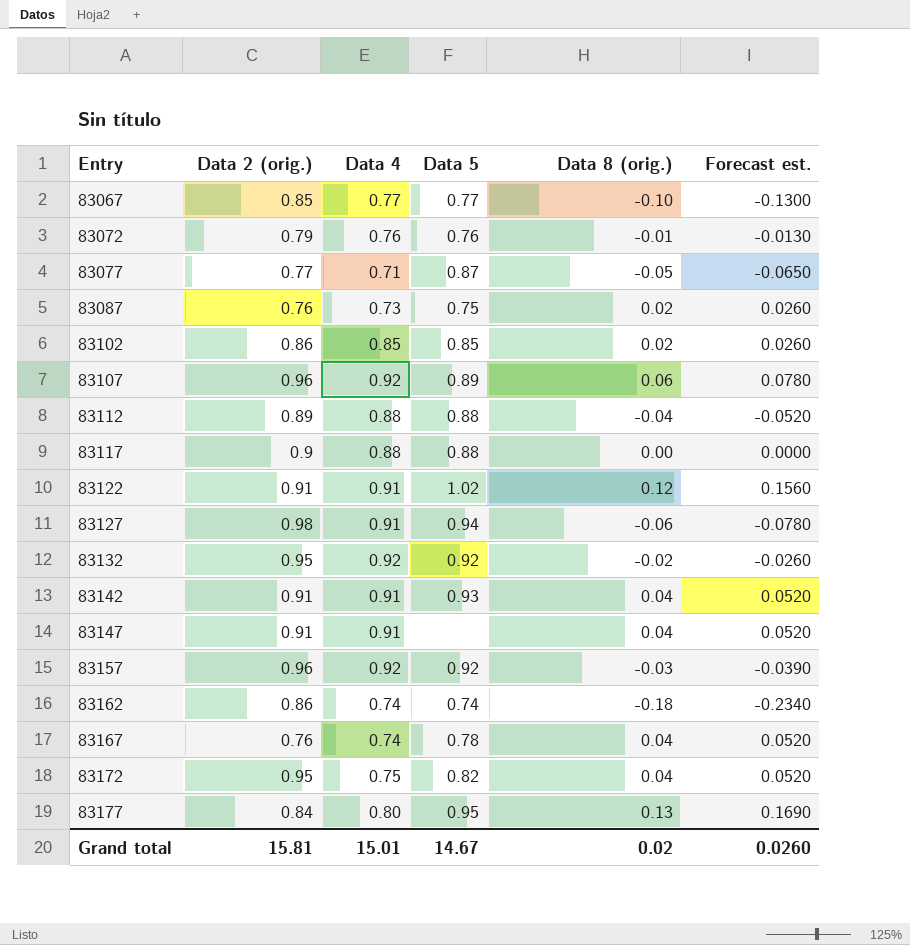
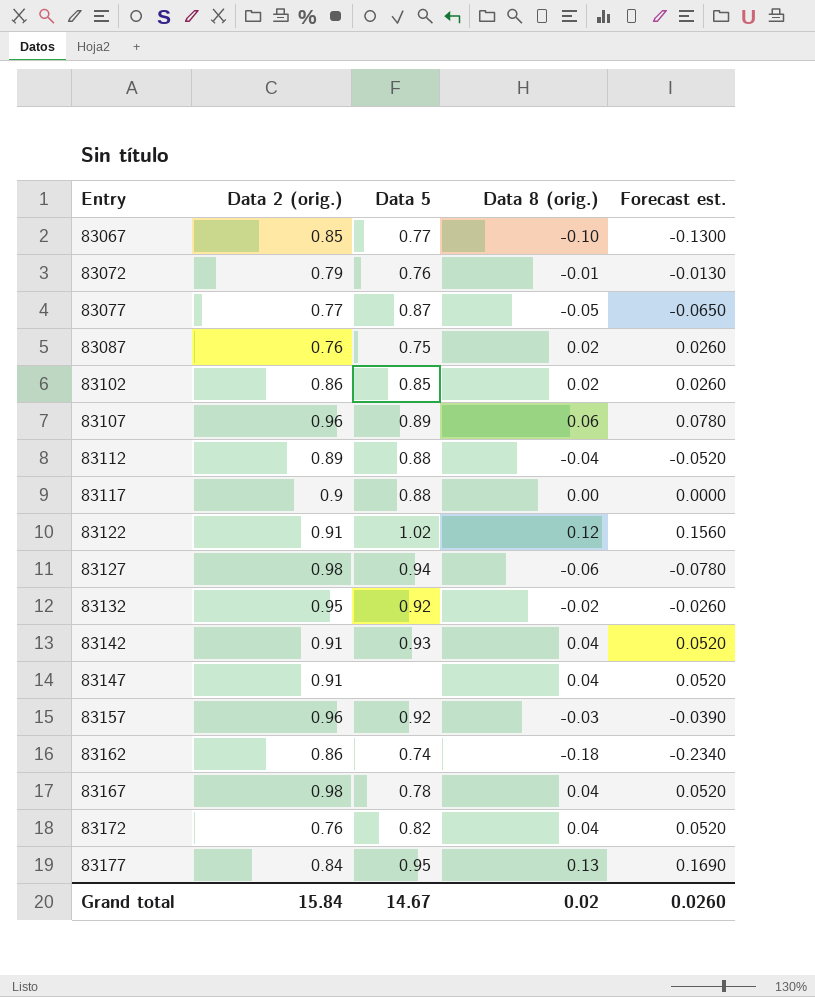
column Data 4 | position: 3 -> none
83167 | Data 2 (orig.): 0.76 -> 0.98
83172 | Data 2 (orig.): 0.95 -> 0.76
Grand total | Data 2 (orig.): 15.81 -> 15.84

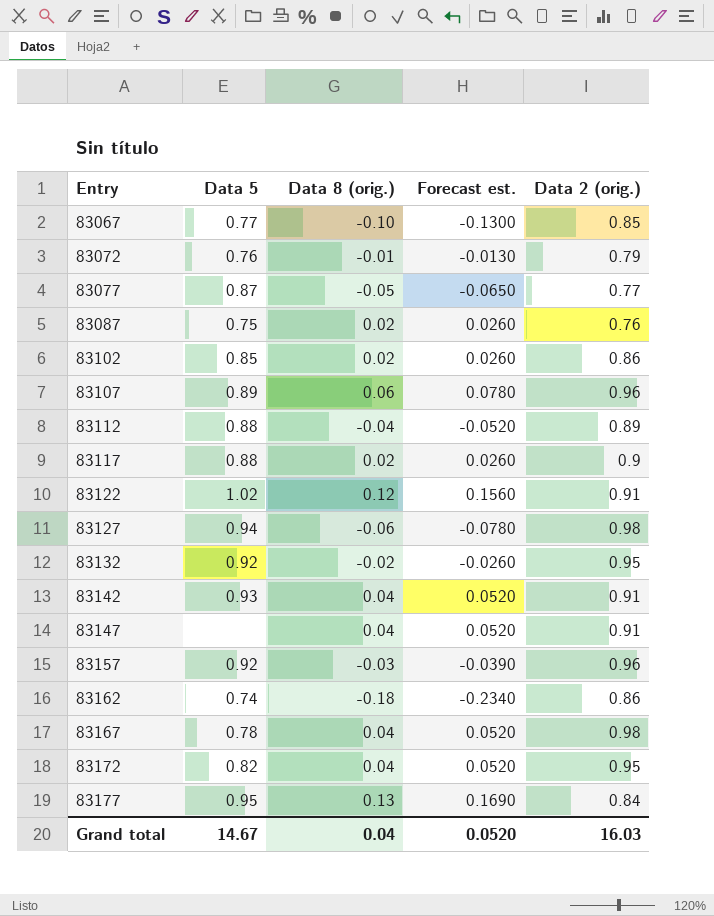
column Data 2 (orig.) | position: 2 -> 5
83117 | Data 8 (orig.): 0.00 -> 0.02
83117 | Forecast est.: 0.0000 -> 0.0260
83172 | Data 2 (orig.): 0.76 -> 0.95
Grand total | Data 8 (orig.): 0.02 -> 0.04
Grand total | Forecast est.: 0.0260 -> 0.0520
Grand total | Data 2 (orig.): 15.84 -> 16.03

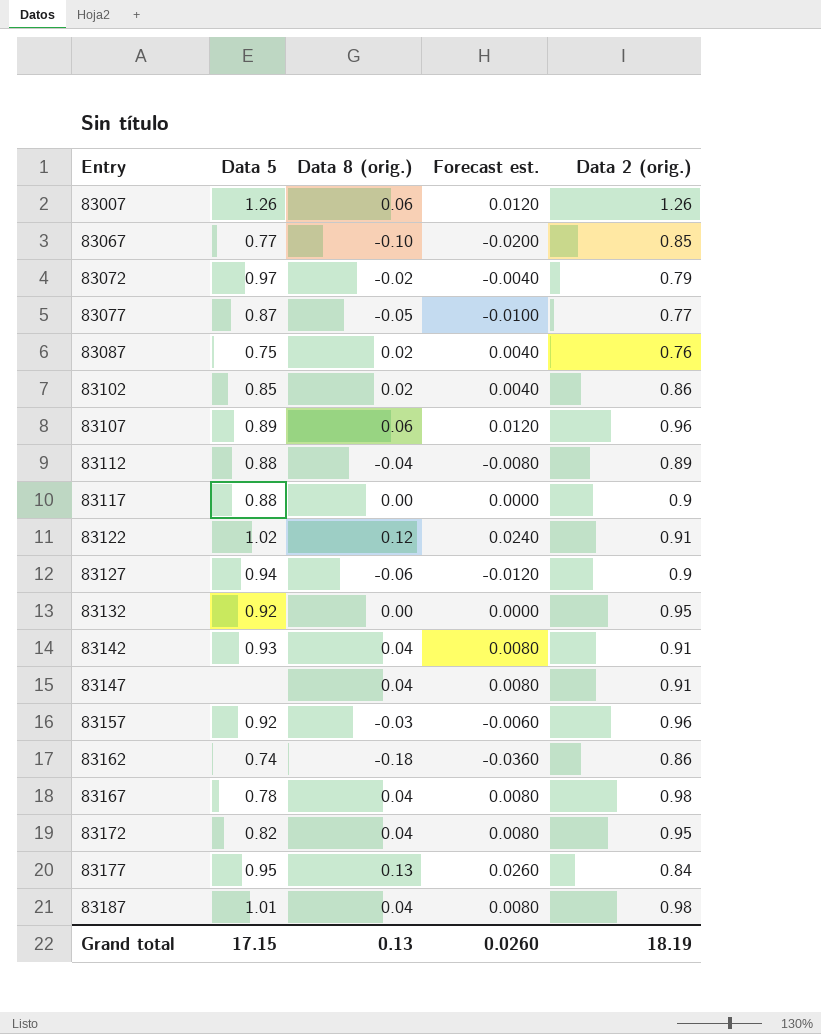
column Forecast est. | formula: [Data 8 (orig.)] * 1.3 -> [Data 8 (orig.)] * 0.2
row 83007: none -> 1.26 | 0.06 | 0.0120 | 1.26
83072 | Data 5: 0.76 -> 0.97
83072 | Data 8 (orig.): -0.01 -> -0.02
83117 | Data 8 (orig.): 0.02 -> 0.00
83127 | Data 2 (orig.): 0.98 -> 0.9
83132 | Data 8 (orig.): -0.02 -> 0.00
row 83187: none -> 1.01 | 0.04 | 0.0080 | 0.98
Grand total | Data 5: 14.67 -> 17.15
Grand total | Data 8 (orig.): 0.04 -> 0.13
Grand total | Forecast est.: 0.0520 -> 0.0260
Grand total | Data 2 (orig.): 16.03 -> 18.19

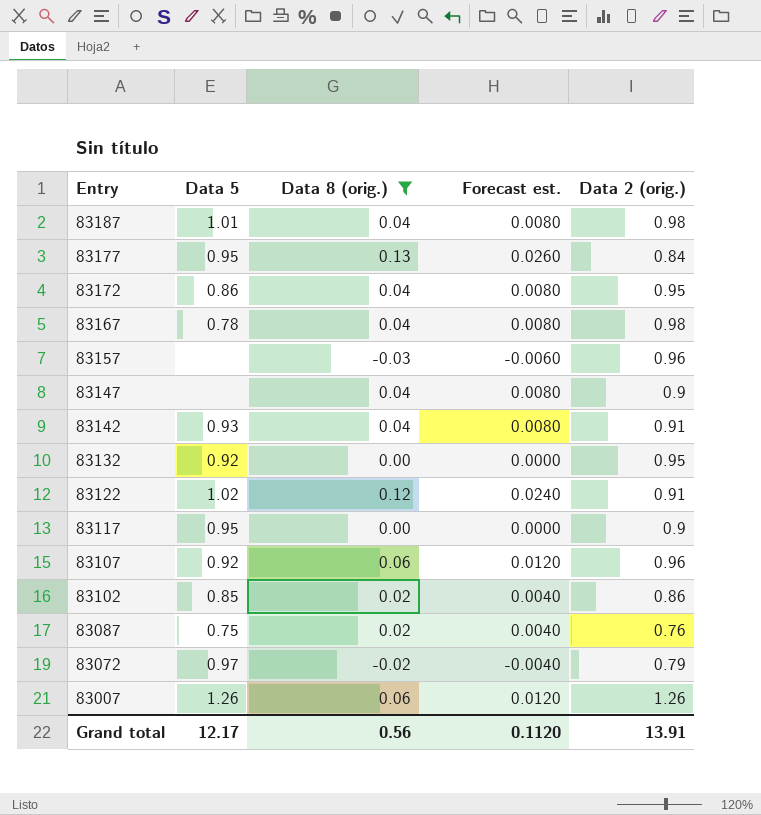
filter: none -> Data 8 (orig.) >= -0.03
row order: Entry ascending -> Entry descending
83172 | Data 5: 0.82 -> 0.86
83157 | Data 5: 0.92 -> none
83147 | Data 2 (orig.): 0.91 -> 0.9
83117 | Data 5: 0.88 -> 0.95
83107 | Data 5: 0.89 -> 0.92
Grand total | Data 5: 17.15 -> 12.17
Grand total | Data 8 (orig.): 0.13 -> 0.56
Grand total | Forecast est.: 0.0260 -> 0.1120
Grand total | Data 2 (orig.): 18.19 -> 13.91

